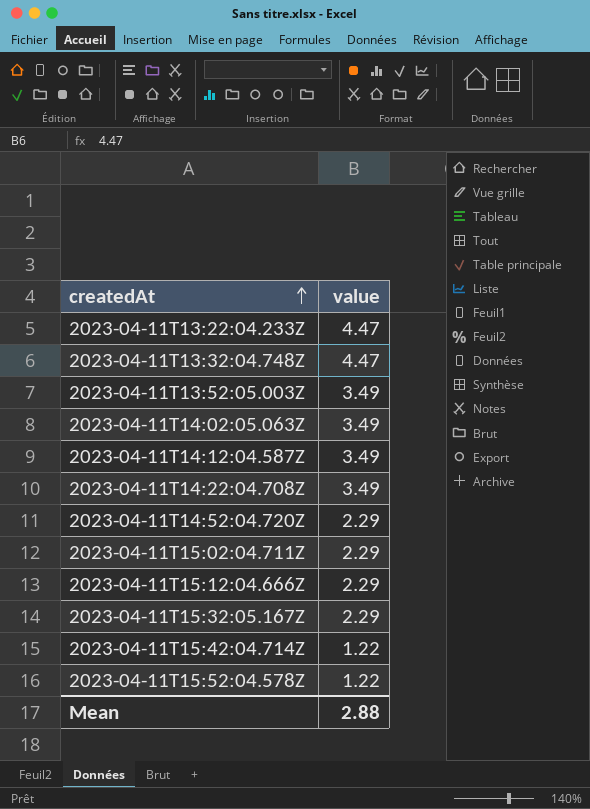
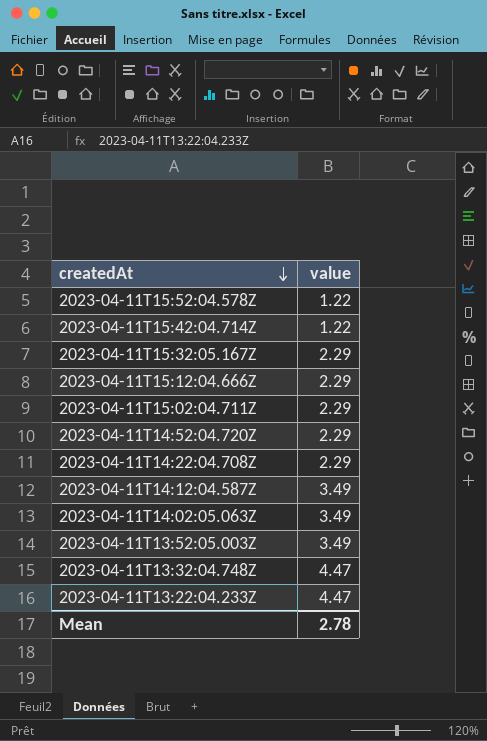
row order: createdAt ascending -> createdAt descending
2023-04-11T14:22:04.708Z | value: 3.49 -> 2.29
Mean | value: 2.88 -> 2.78

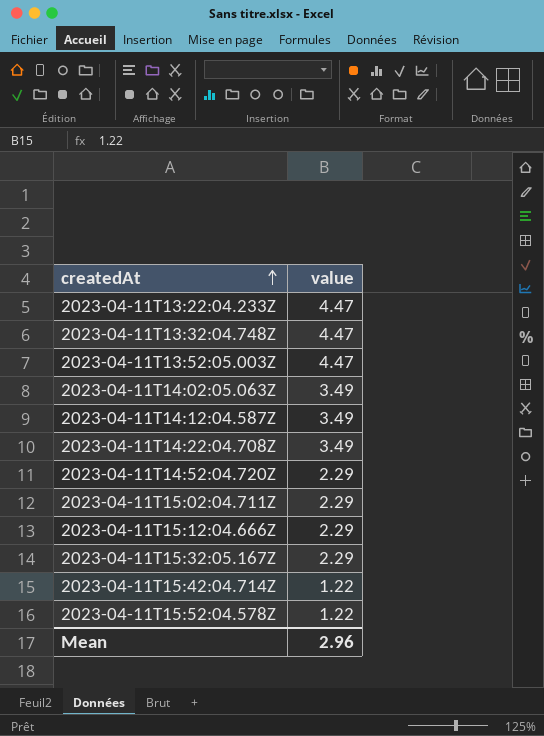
row order: createdAt descending -> createdAt ascending
2023-04-11T13:52:05.003Z | value: 3.49 -> 4.47
2023-04-11T14:22:04.708Z | value: 2.29 -> 3.49
Mean | value: 2.78 -> 2.96

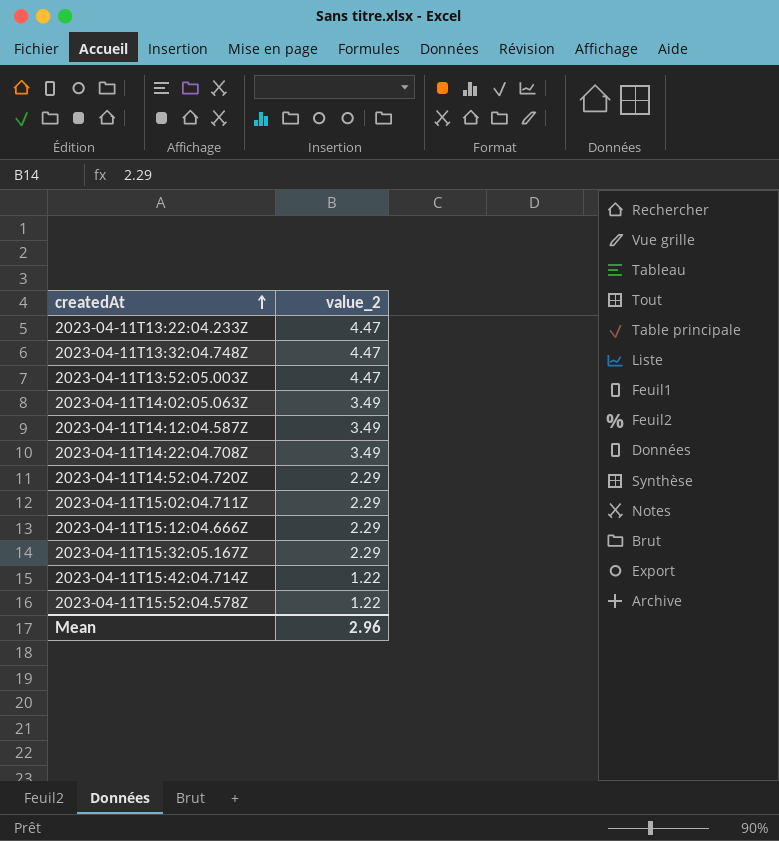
column name: value -> value_2

